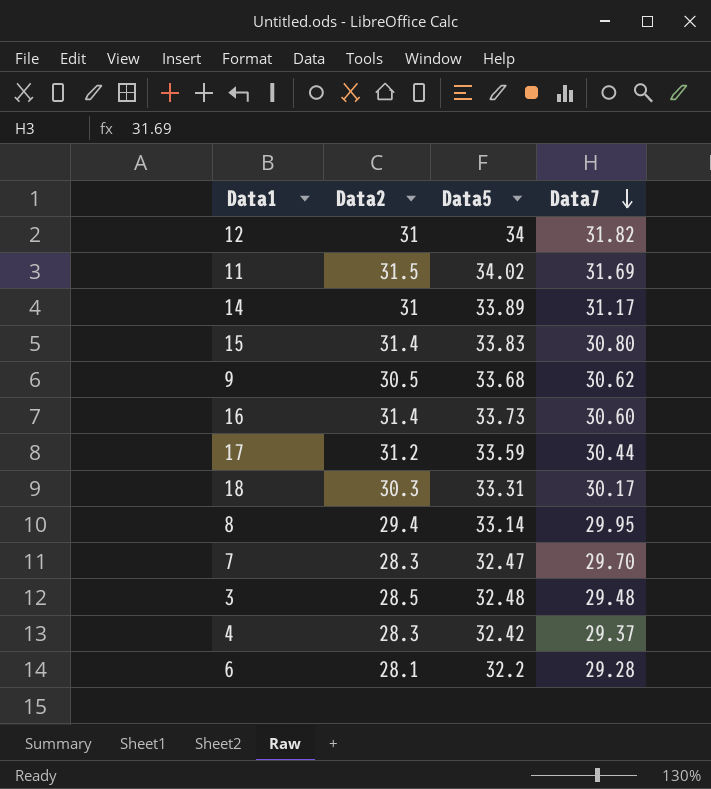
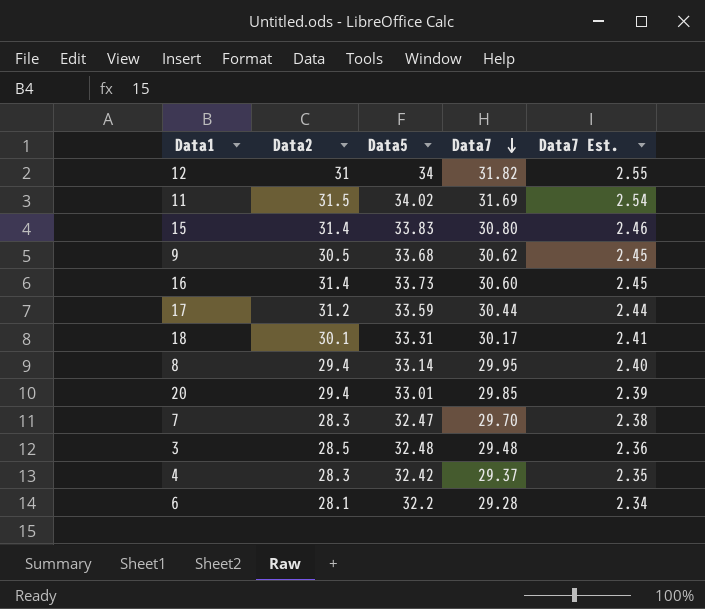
column Data7 Est. | formula: none -> [Data7] * 0.08
row 14: 31 | 33.89 | 31.17 -> none
18 | Data2: 30.3 -> 30.1
row 20: none -> 29.4 | 33.01 | 29.85 | 2.39

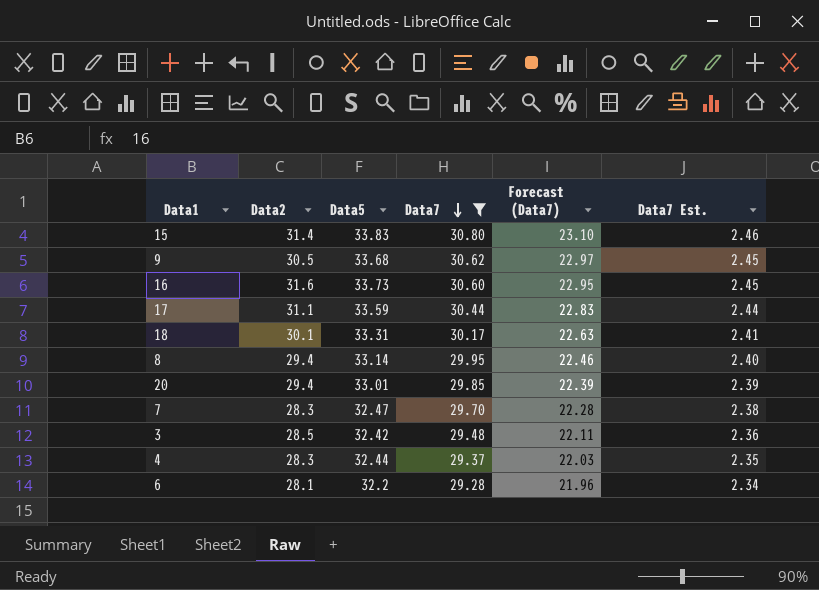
filter: none -> Data7 <= 30.80
column Forecast (Data7) | formula: none -> [Data7] * 0.75
16 | Data2: 31.4 -> 31.6
17 | Data2: 31.2 -> 31.1
3 | Data5: 32.48 -> 32.42
4 | Data5: 32.42 -> 32.44

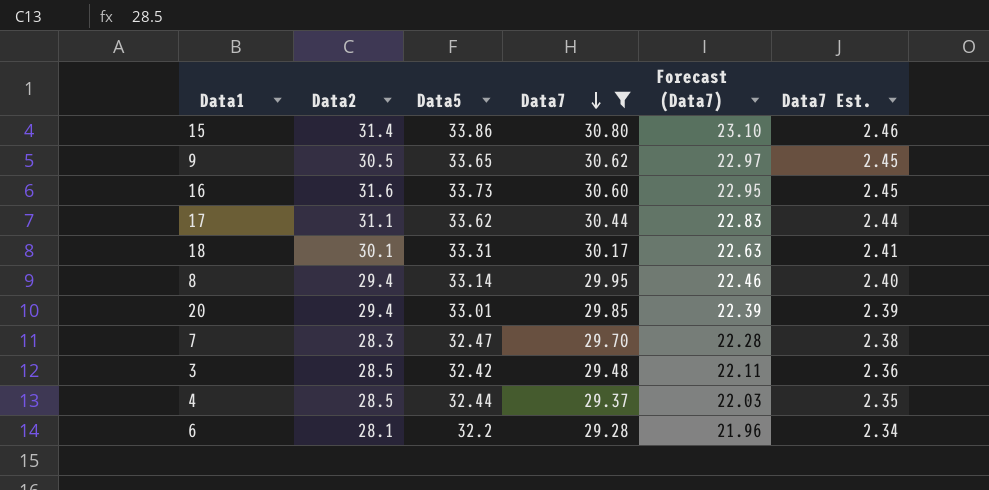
15 | Data5: 33.83 -> 33.86
9 | Data5: 33.68 -> 33.65
17 | Data5: 33.59 -> 33.62
4 | Data2: 28.3 -> 28.5

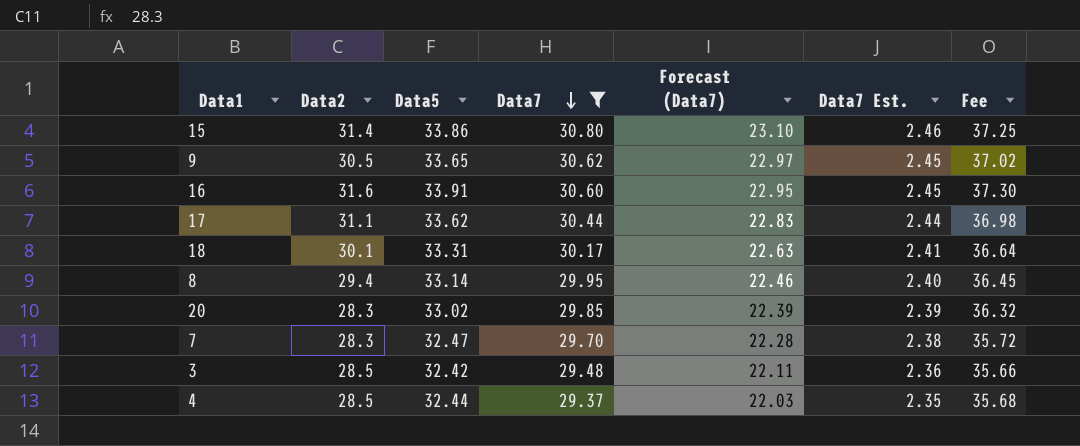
column Fee | formula: none -> [Data5] * 1.1
row 6: 28.1 | 32.2 | 29.28 | 21.96 | 2.34 -> none
16 | Data5: 33.73 -> 33.91
20 | Data2: 29.4 -> 28.3
20 | Data5: 33.01 -> 33.02

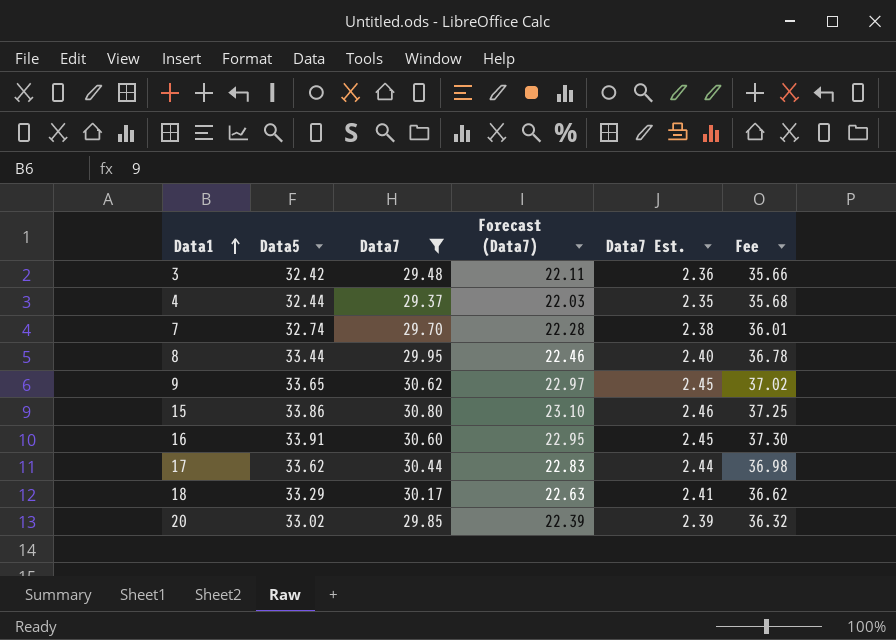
row order: Data7 descending -> Data1 ascending
column Data2 | position: 2 -> none
7 | Data5: 32.47 -> 32.74
7 | Fee: 35.72 -> 36.01
8 | Data5: 33.14 -> 33.44
8 | Fee: 36.45 -> 36.78
18 | Data5: 33.31 -> 33.29
18 | Fee: 36.64 -> 36.62

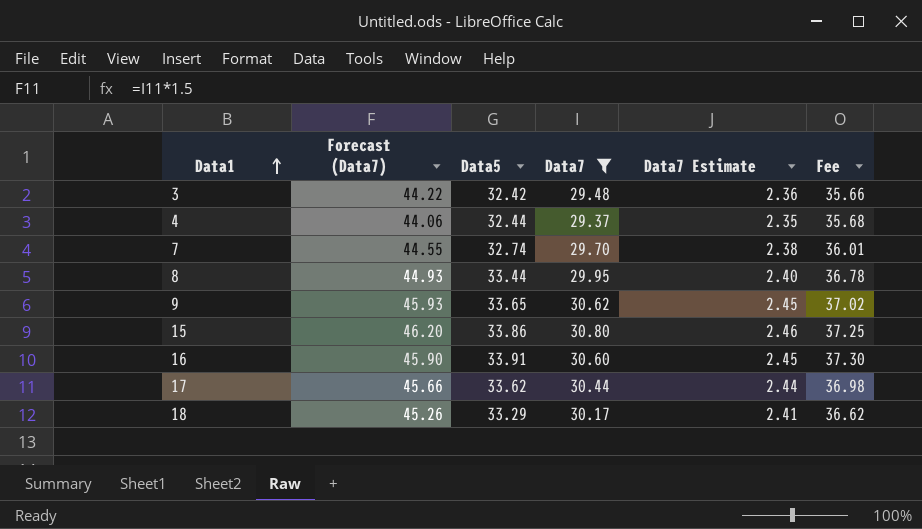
column Forecast (Data7) | formula: [Data7] * 0.75 -> [Data7] * 1.5
column Forecast (Data7) | position: 4 -> 2
column name: Data7 Est. -> Data7 Estimate
row 20: 33.02 | 29.85 | 22.39 | 2.39 | 36.32 -> none

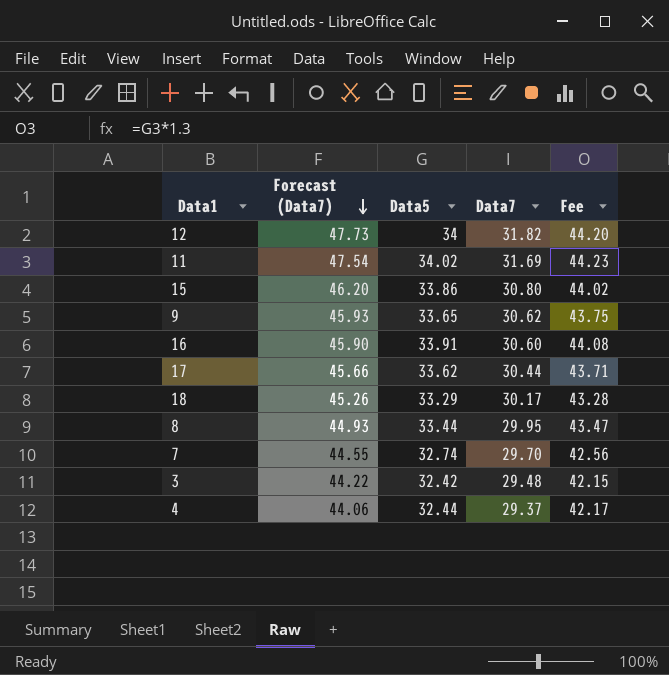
filter: Data7 <= 30.80 -> none
row order: Data1 ascending -> Forecast (Data7) descending
column Data7 Estimate | formula: [Data7] * 0.08 -> none
column Fee | formula: [Data5] * 1.1 -> [Data5] * 1.3

